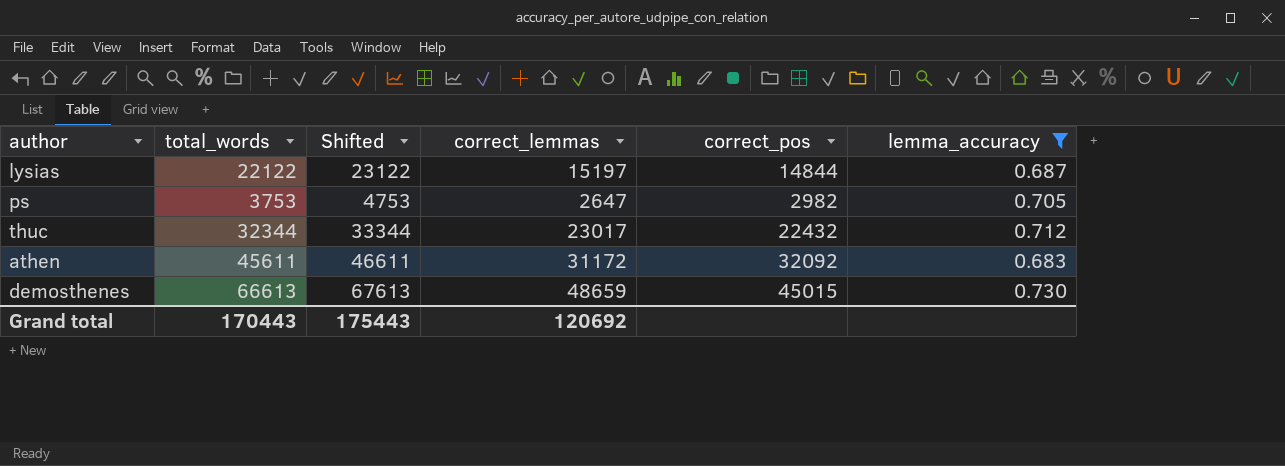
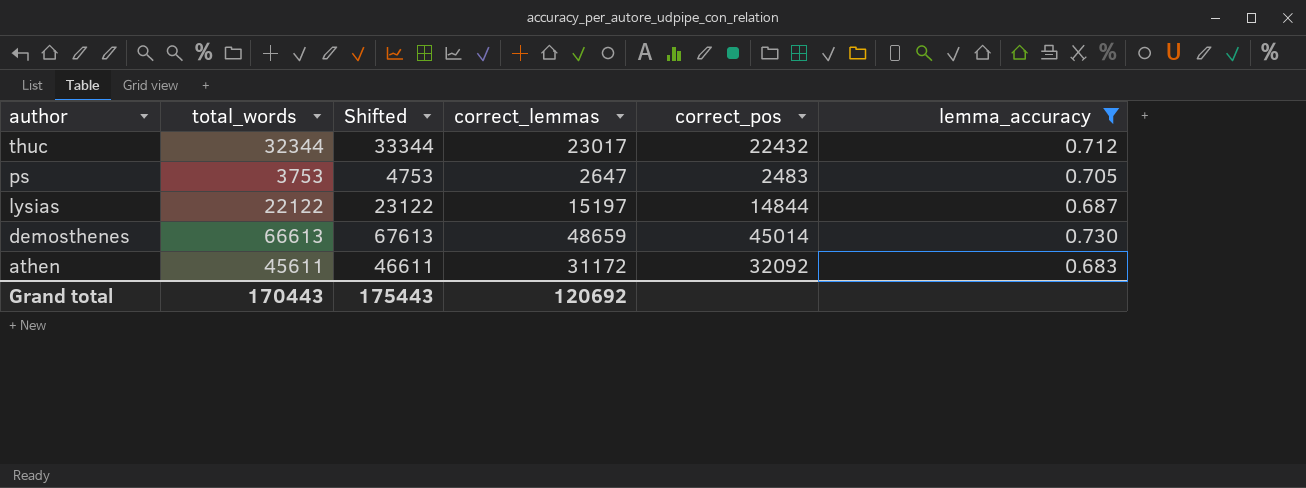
row order: none -> author descending
ps | correct_pos: 2982 -> 2483
demosthenes | correct_pos: 45015 -> 45014

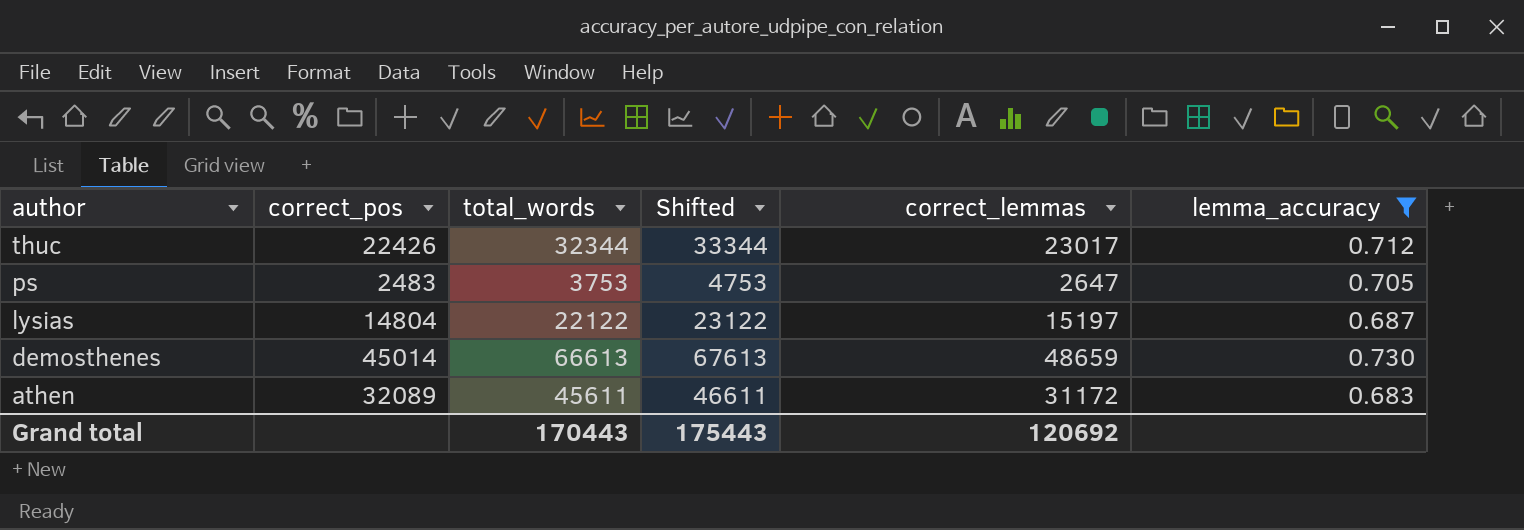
column correct_pos | position: 5 -> 2
thuc | correct_pos: 22432 -> 22426
lysias | correct_pos: 14844 -> 14804
athen | correct_pos: 32092 -> 32089

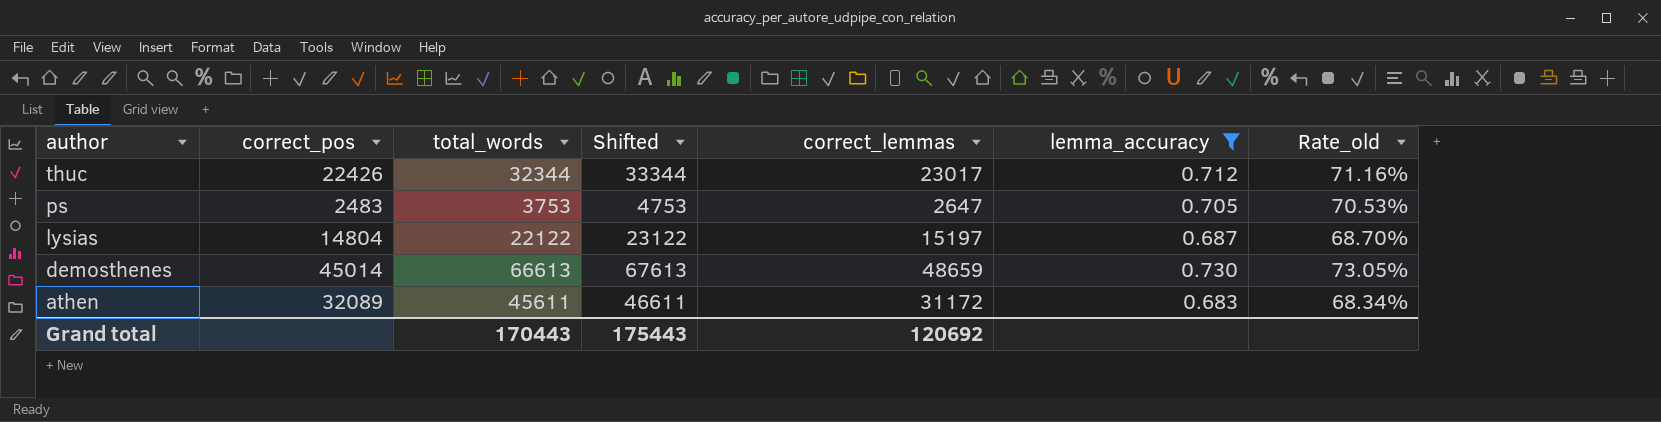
column Rate_old | formula: none -> [correct_lemmas] / [total_words]

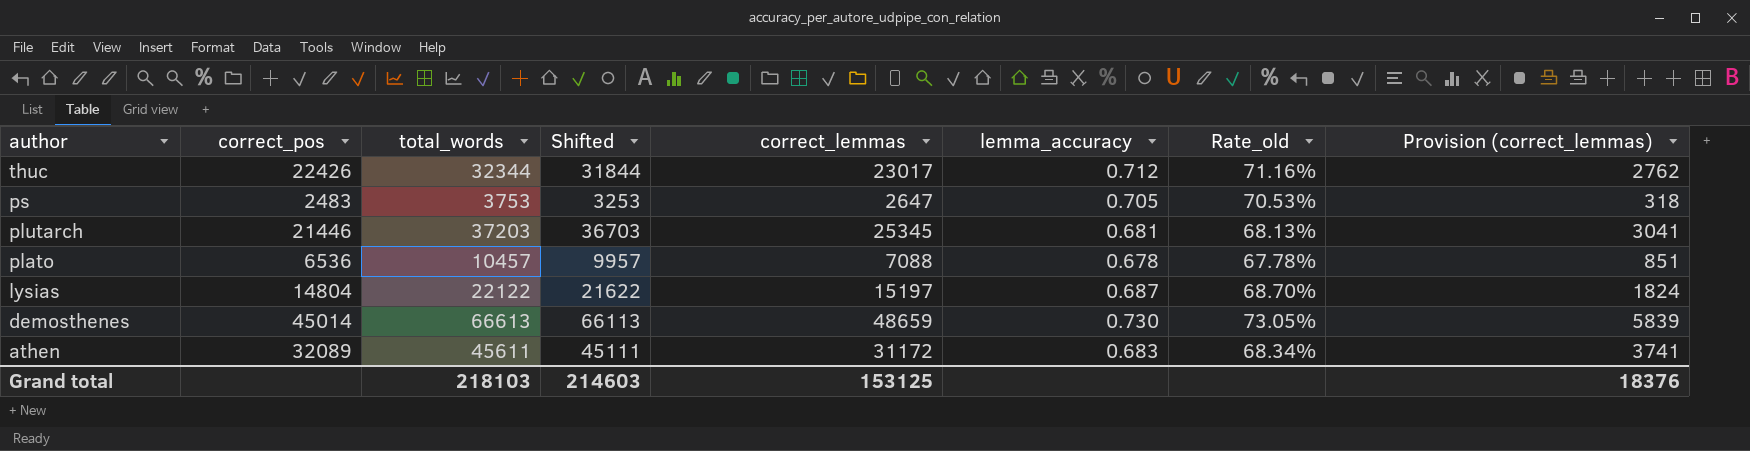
filter: lemma_accuracy >= 0.683 -> none
column Shifted | formula: [total_words] + 1000 -> [total_words] - 500
column Provision (correct_lemmas) | formula: none -> [correct_lemmas] * 0.12
Grand total | total_words: 170443 -> 218103
Grand total | Shifted: 175443 -> 214603
Grand total | correct_lemmas: 120692 -> 153125

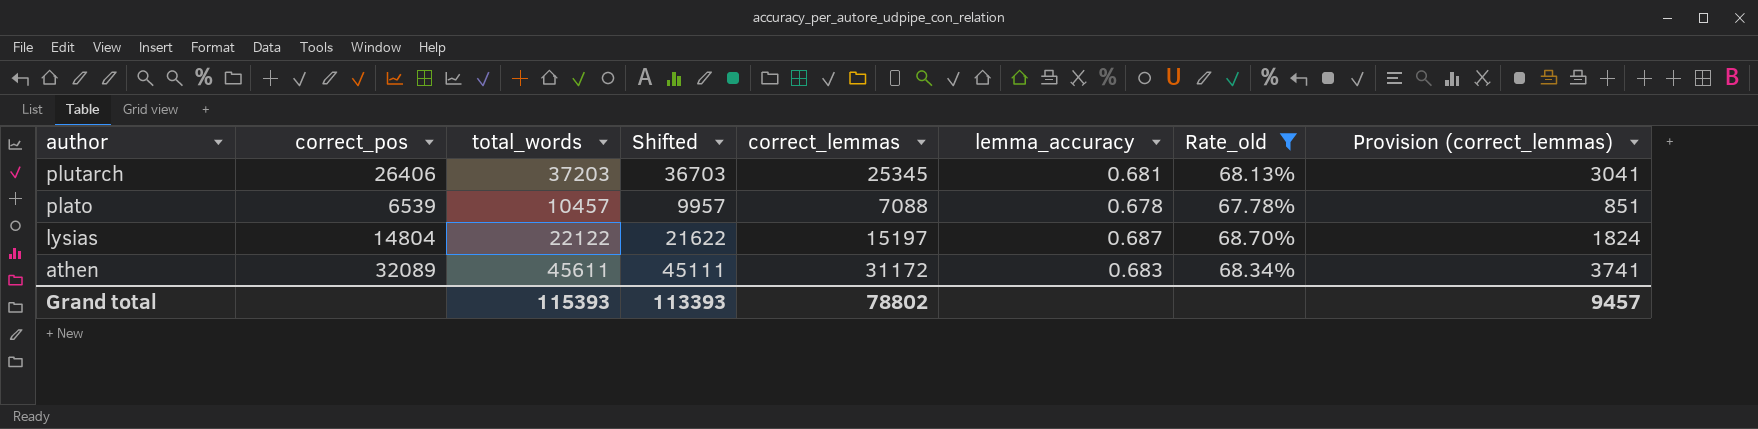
filter: none -> Rate_old <= 68.70%
plutarch | correct_pos: 21446 -> 26406
plato | correct_pos: 6536 -> 6539
Grand total | total_words: 218103 -> 115393
Grand total | Shifted: 214603 -> 113393
Grand total | correct_lemmas: 153125 -> 78802
Grand total | Provision (correct_lemmas): 18376 -> 9457

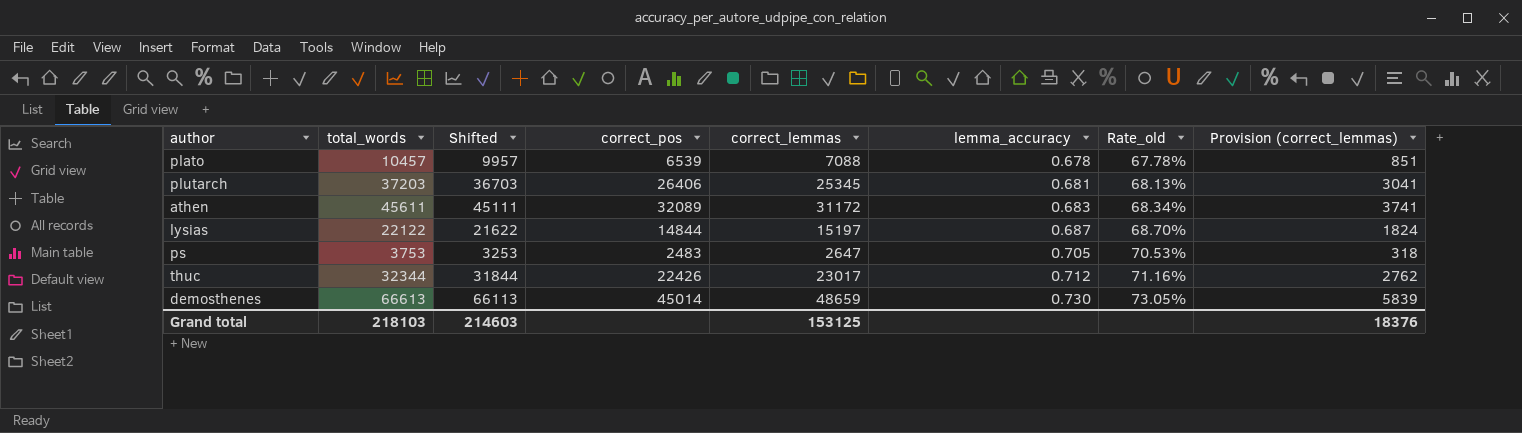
filter: Rate_old <= 68.70% -> none
row order: author descending -> lemma_accuracy ascending
column correct_pos | position: 2 -> 4
lysias | correct_pos: 14804 -> 14844
Grand total | total_words: 115393 -> 218103
Grand total | Shifted: 113393 -> 214603
Grand total | correct_lemmas: 78802 -> 153125
Grand total | Provision (correct_lemmas): 9457 -> 18376

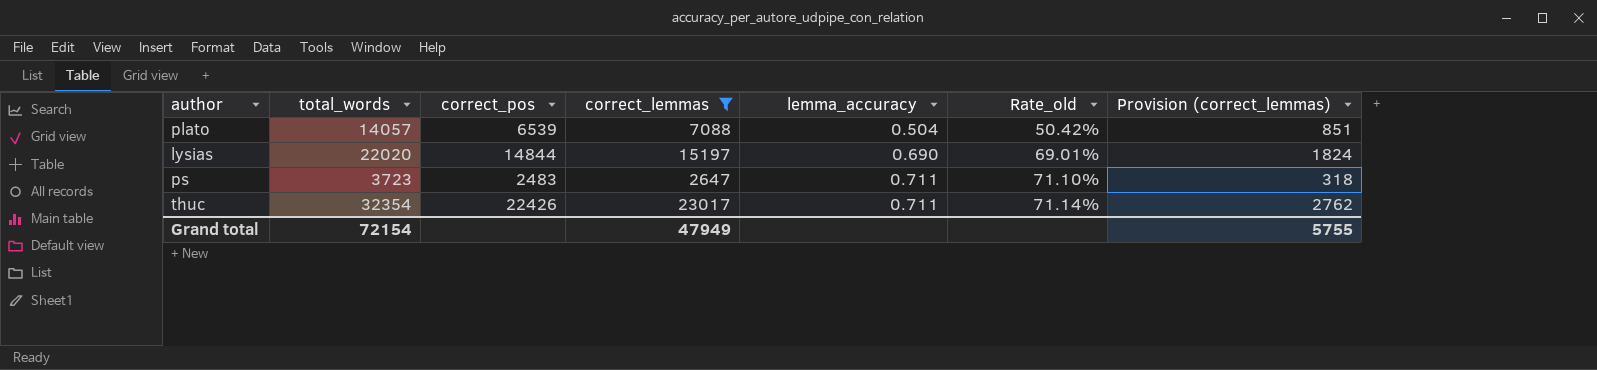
filter: none -> correct_lemmas <= 23017
column Shifted | formula: [total_words] - 500 -> none
plato | total_words: 10457 -> 14057
plato | lemma_accuracy: 0.678 -> 0.504
plato | Rate_old: 67.78% -> 50.42%
lysias | total_words: 22122 -> 22020
lysias | lemma_accuracy: 0.687 -> 0.690
lysias | Rate_old: 68.70% -> 69.01%
ps | total_words: 3753 -> 3723
ps | lemma_accuracy: 0.705 -> 0.711
ps | Rate_old: 70.53% -> 71.10%
thuc | total_words: 32344 -> 32354
thuc | lemma_accuracy: 0.712 -> 0.711
thuc | Rate_old: 71.16% -> 71.14%
Grand total | total_words: 218103 -> 72154
Grand total | correct_lemmas: 153125 -> 47949
Grand total | Provision (correct_lemmas): 18376 -> 5755

